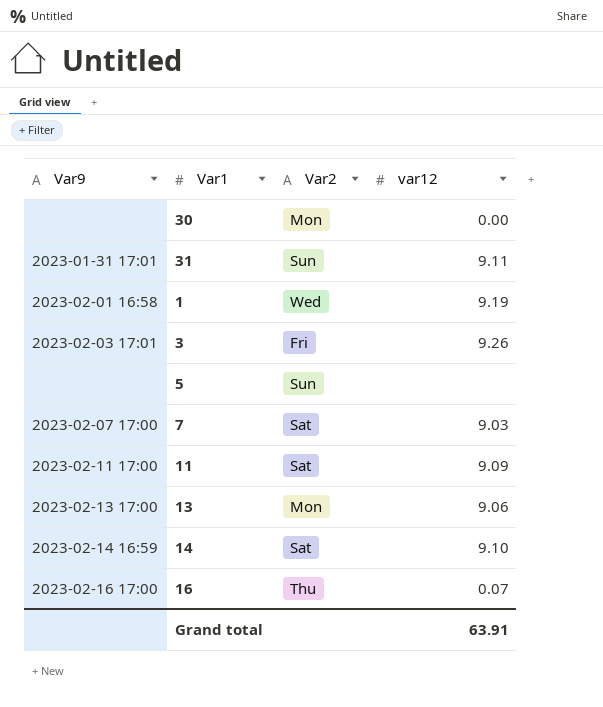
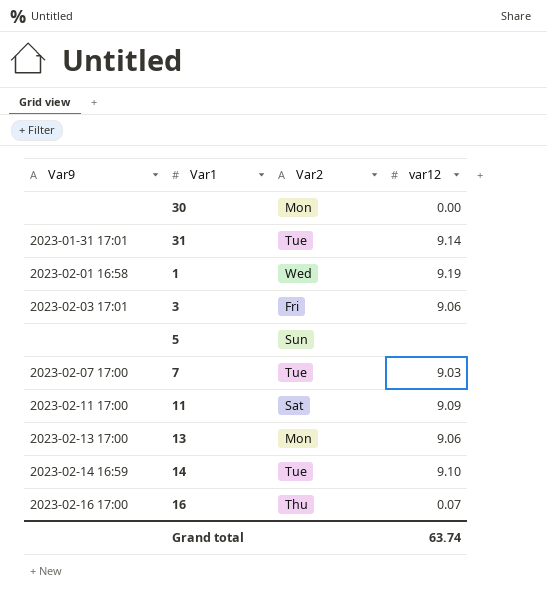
31 | Var2: Sun -> Tue
31 | var12: 9.11 -> 9.14
3 | var12: 9.26 -> 9.06
7 | Var2: Sat -> Tue
14 | Var2: Sat -> Tue
Grand total | var12: 63.91 -> 63.74

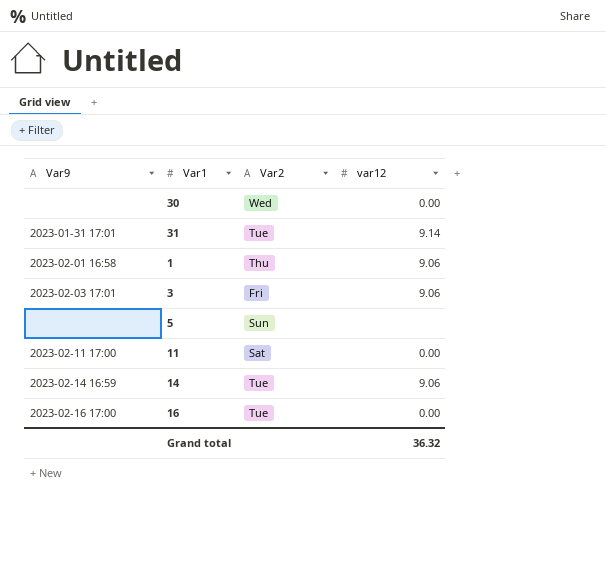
row 7: 2023-02-07 17:00 | Tue | 9.03 -> none
row 13: 2023-02-13 17:00 | Mon | 9.06 -> none
30 | Var2: Mon -> Wed
1 | Var2: Wed -> Thu
1 | var12: 9.19 -> 9.06
11 | var12: 9.09 -> 0.00
14 | var12: 9.10 -> 9.06
16 | Var2: Thu -> Tue
16 | var12: 0.07 -> 0.00
Grand total | var12: 63.74 -> 36.32

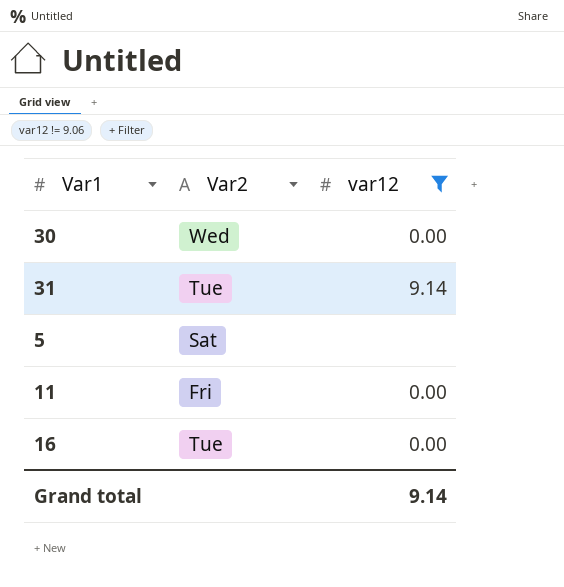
filter: none -> var12 != 9.06
column Var9 | position: 1 -> none
5 | Var2: Sun -> Sat
11 | Var2: Sat -> Fri
Grand total | var12: 36.32 -> 9.14

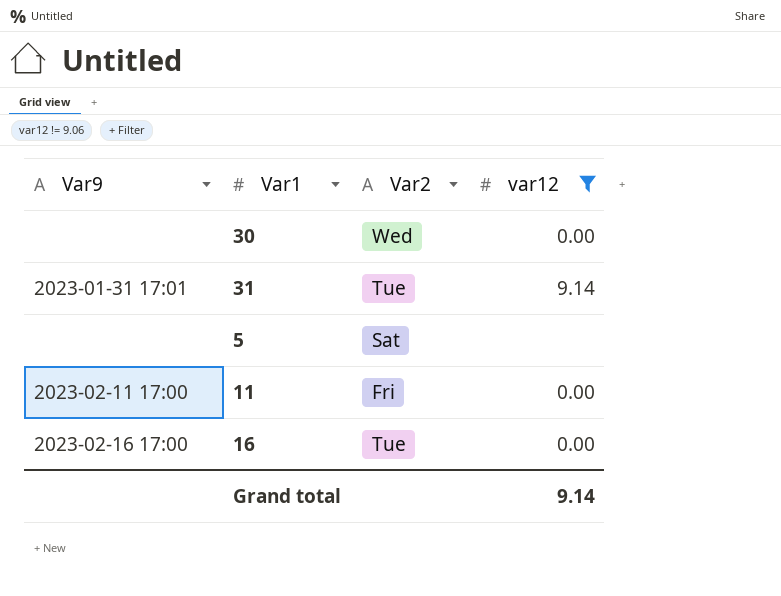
column Var9 | position: none -> 1

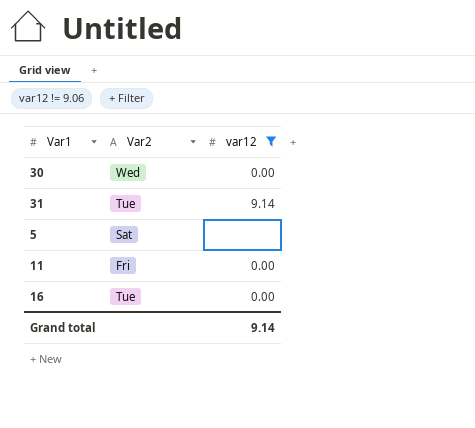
column Var9 | position: 1 -> none

